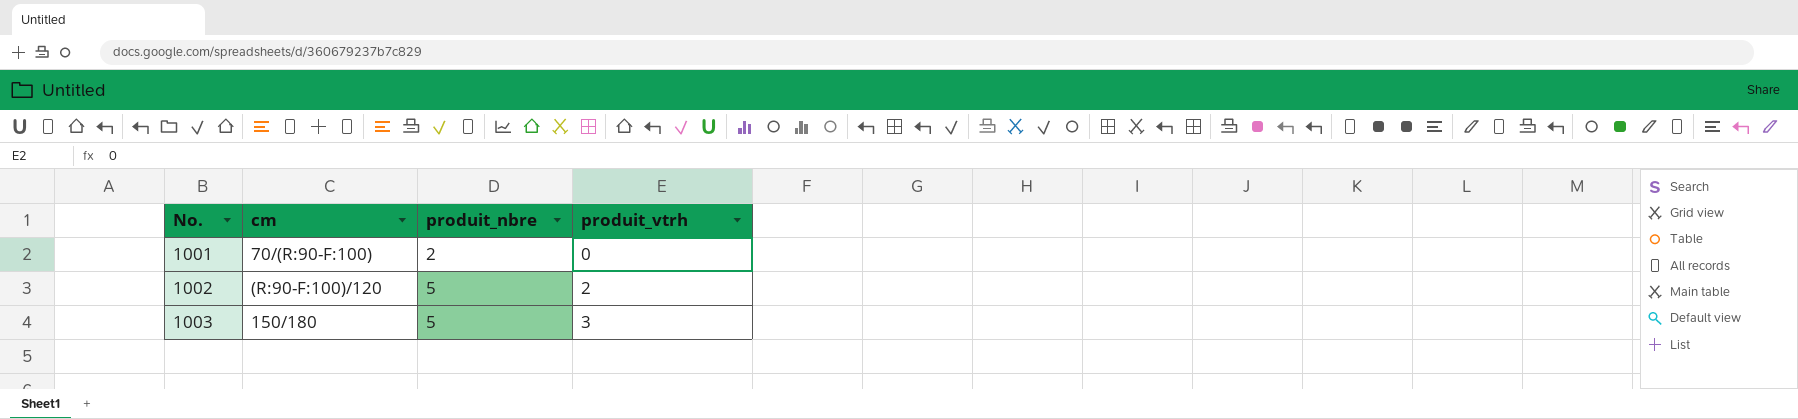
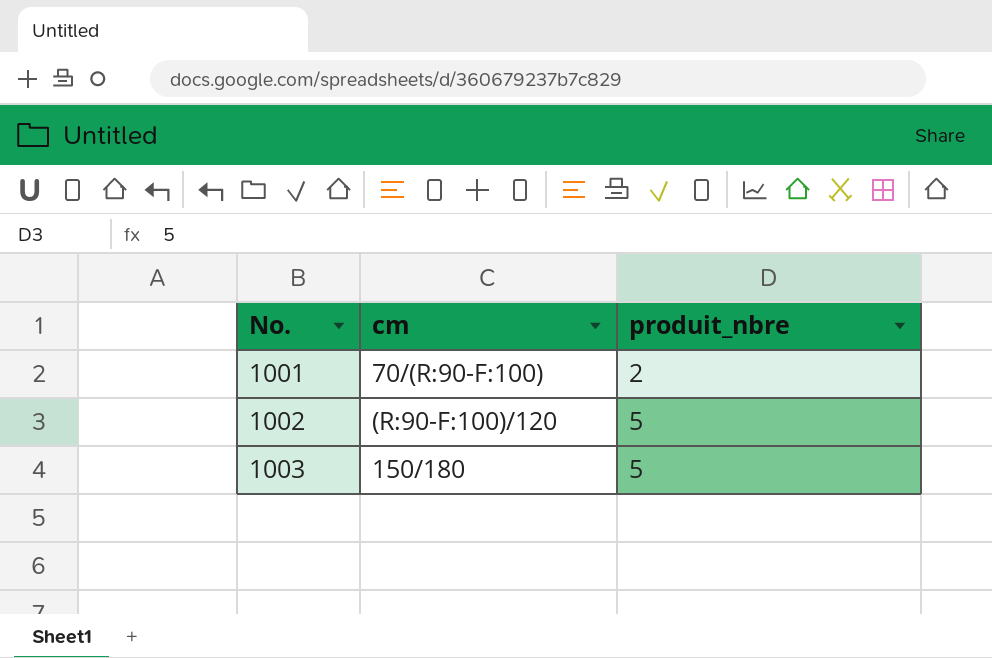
column produit_vtrh | position: 4 -> none

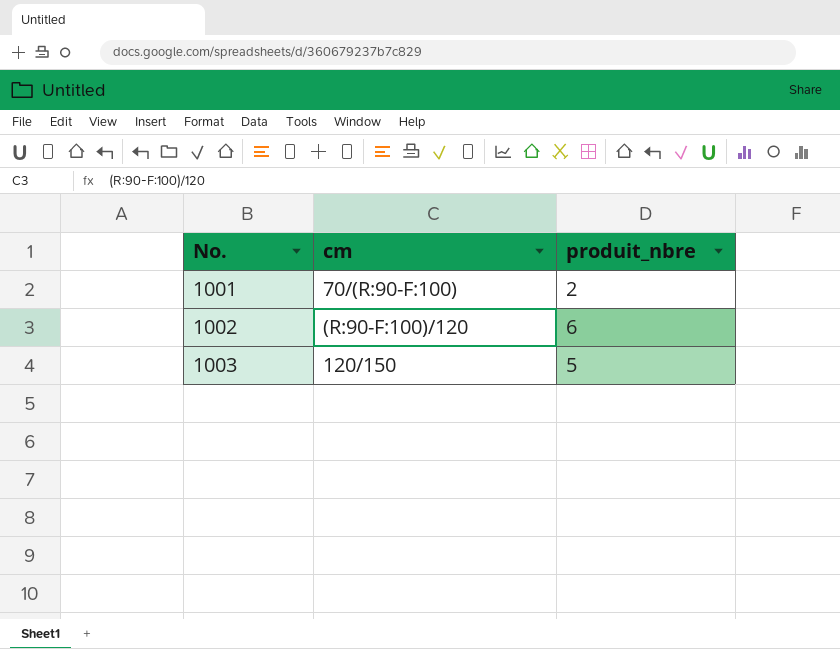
1002 | produit_nbre: 5 -> 6
1003 | cm: 150/180 -> 120/150

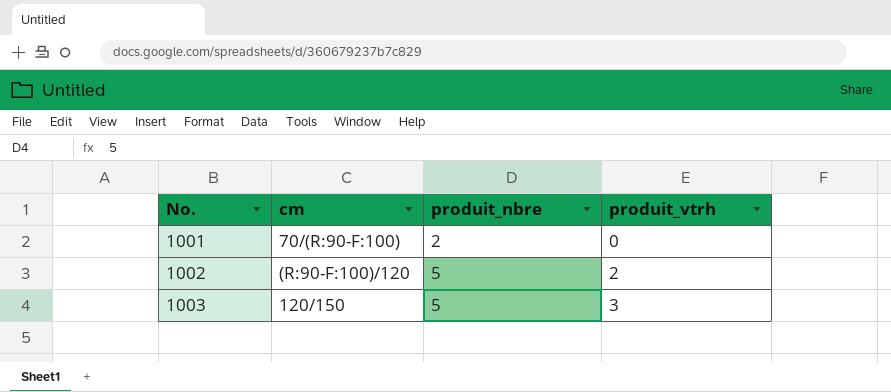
column produit_vtrh | position: none -> 4
1002 | produit_nbre: 6 -> 5

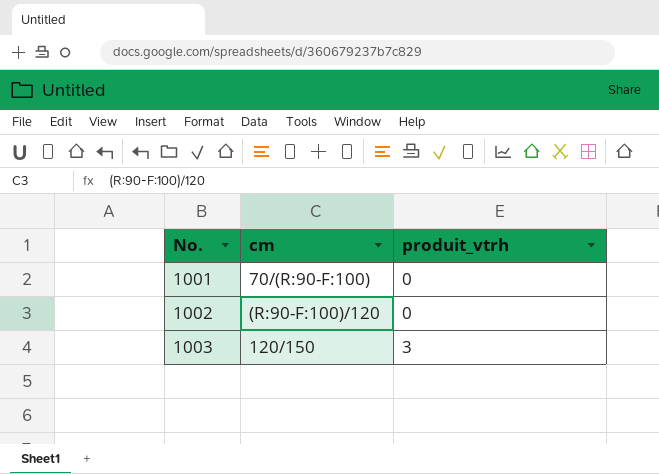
column produit_nbre | position: 3 -> none
1002 | produit_vtrh: 2 -> 0

